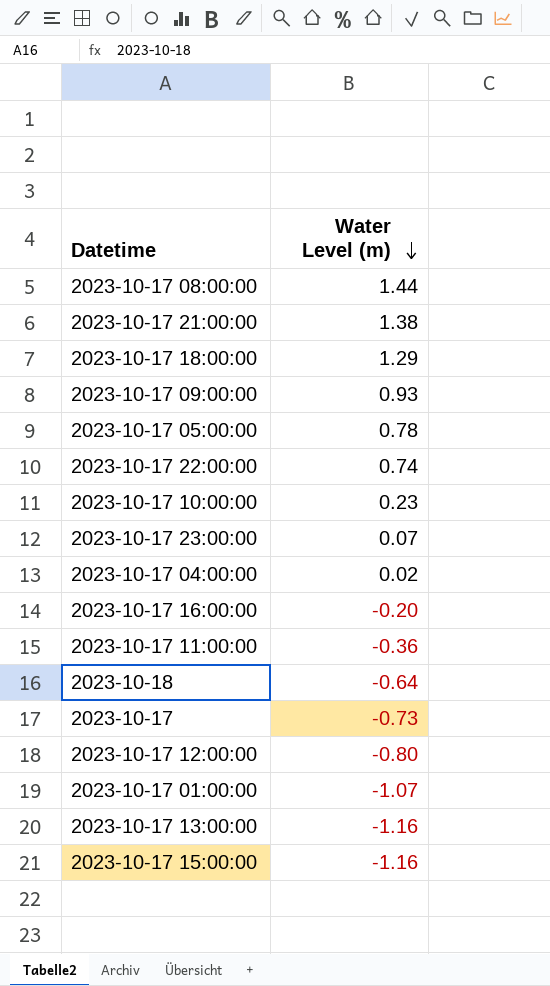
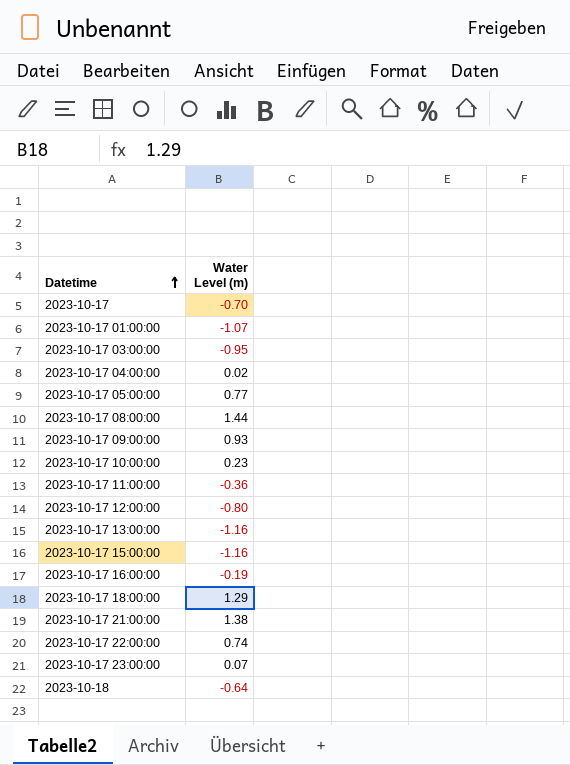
row order: Water Level (m) descending -> Datetime ascending
2023-10-17 | Water Level (m): -0.73 -> -0.70
row 2023-10-17 03:00:00: none -> -0.95
2023-10-17 05:00:00 | Water Level (m): 0.78 -> 0.77
2023-10-17 16:00:00 | Water Level (m): -0.20 -> -0.19

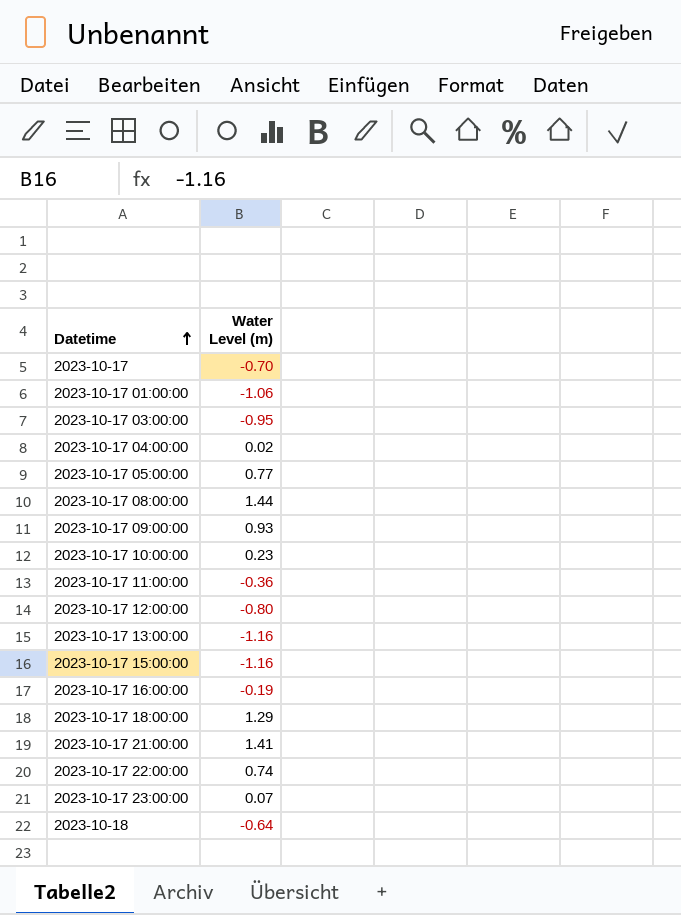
2023-10-17 01:00:00 | Water Level (m): -1.07 -> -1.06
2023-10-17 21:00:00 | Water Level (m): 1.38 -> 1.41

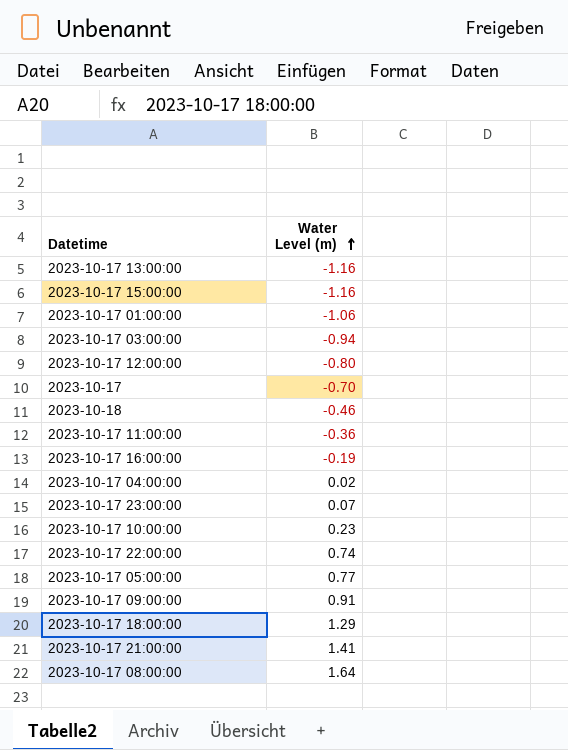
row order: Datetime ascending -> Water Level (m) ascending
2023-10-17 03:00:00 | Water Level (m): -0.95 -> -0.94
2023-10-18 | Water Level (m): -0.64 -> -0.46
2023-10-17 09:00:00 | Water Level (m): 0.93 -> 0.91
2023-10-17 08:00:00 | Water Level (m): 1.44 -> 1.64

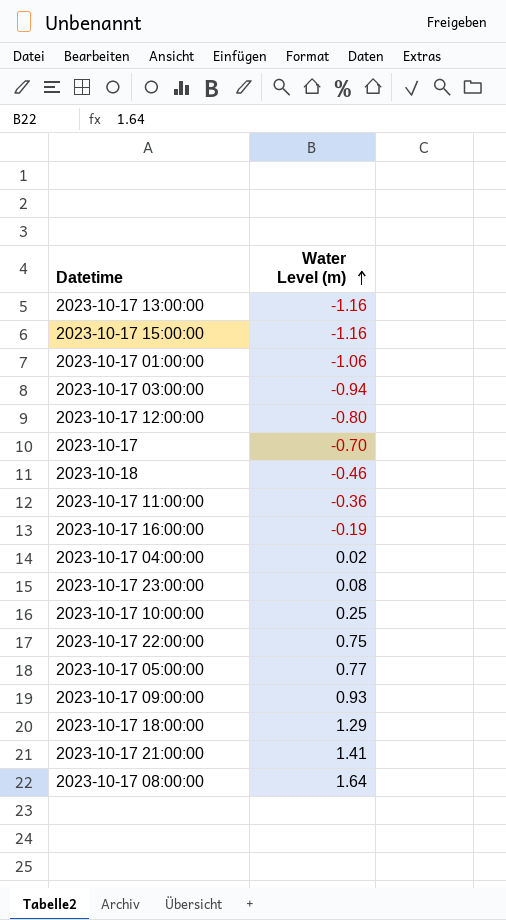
2023-10-17 23:00:00 | Water Level (m): 0.07 -> 0.08
2023-10-17 10:00:00 | Water Level (m): 0.23 -> 0.25
2023-10-17 22:00:00 | Water Level (m): 0.74 -> 0.75
2023-10-17 09:00:00 | Water Level (m): 0.91 -> 0.93

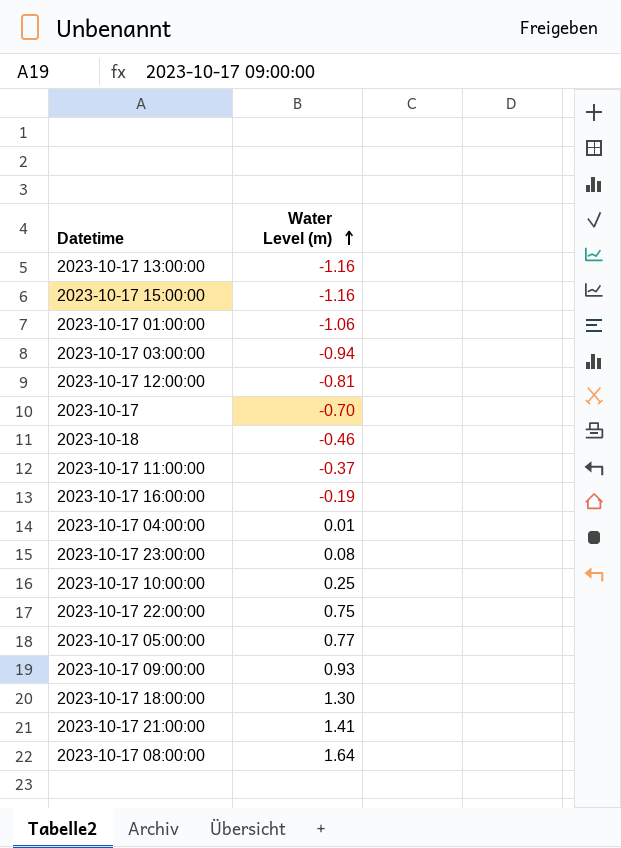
2023-10-17 12:00:00 | Water Level (m): -0.80 -> -0.81
2023-10-17 11:00:00 | Water Level (m): -0.36 -> -0.37
2023-10-17 04:00:00 | Water Level (m): 0.02 -> 0.01
2023-10-17 18:00:00 | Water Level (m): 1.29 -> 1.30

